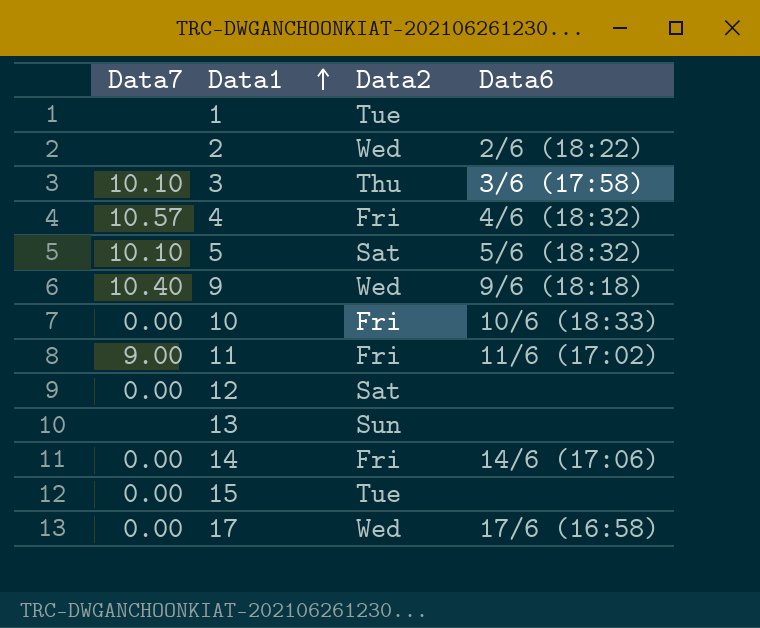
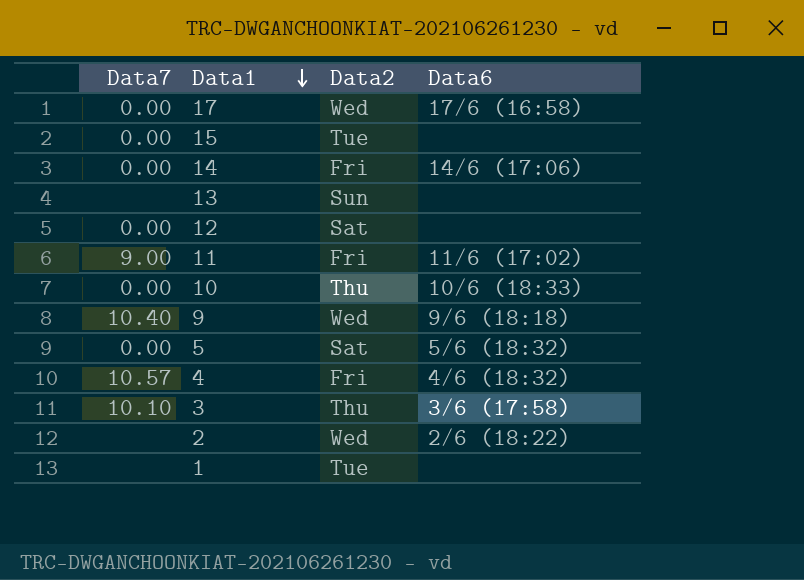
row order: Data1 ascending -> Data1 descending
10 | Data2: Fri -> Thu
5 | Data7: 10.10 -> 0.00

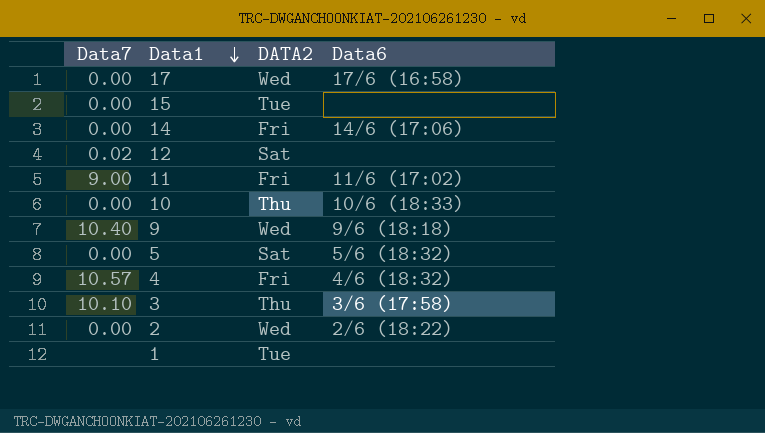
column name: Data2 -> DATA2
row 13: none | Sun | none -> none
12 | Data7: 0.00 -> 0.02
2 | Data7: none -> 0.00

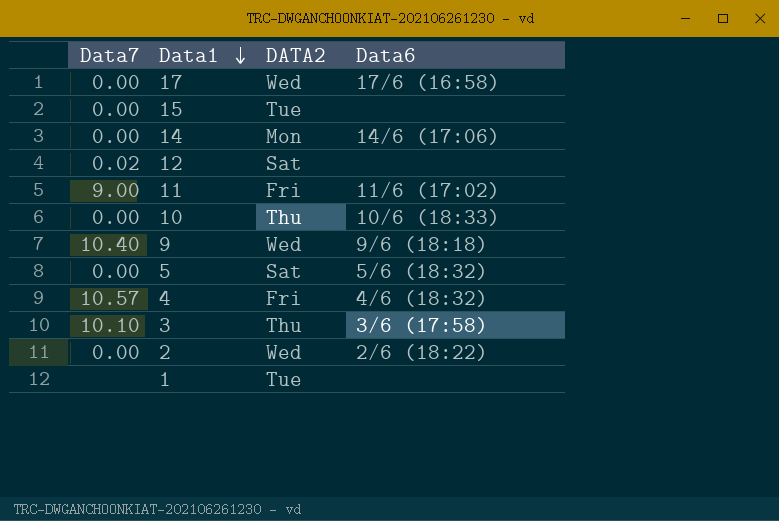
14 | DATA2: Fri -> Mon

